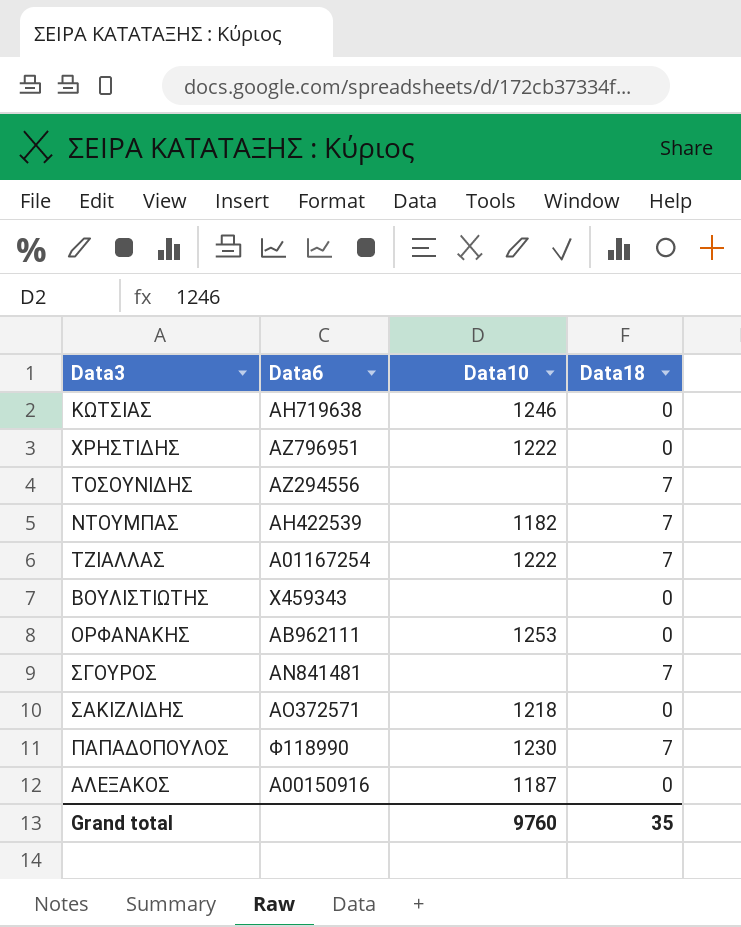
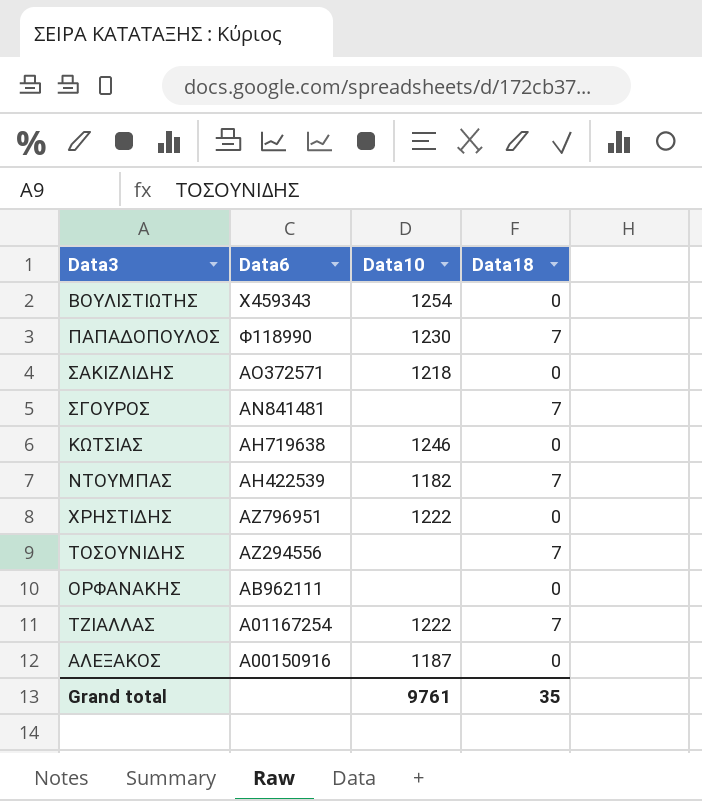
row order: none -> Data6 descending
ΒΟΥΛΙΣΤΙΩΤΗΣ | Data10: none -> 1254
ΟΡΦΑΝΑΚΗΣ | Data10: 1253 -> none
Grand total | Data10: 9760 -> 9761

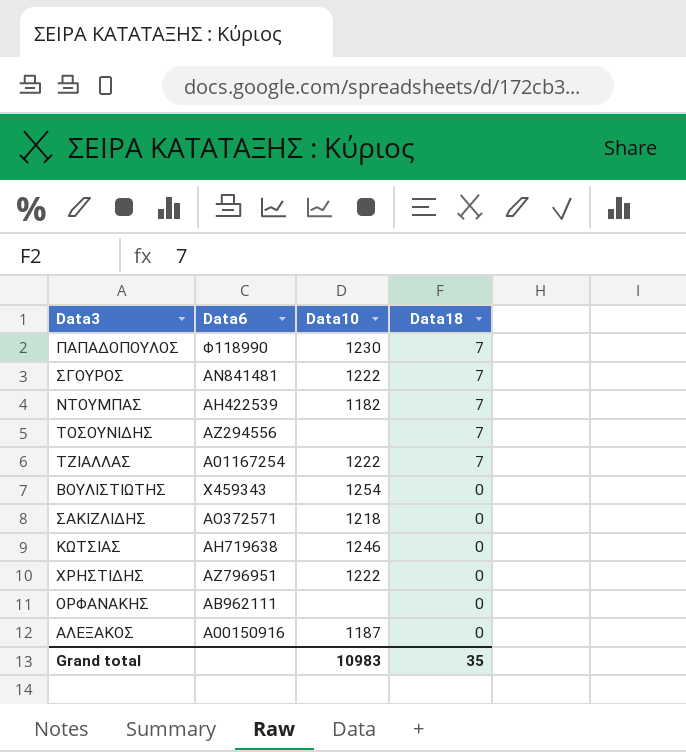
row order: Data6 descending -> Data18 descending
ΣΓΟΥΡΟΣ | Data10: none -> 1222
Grand total | Data10: 9761 -> 10983

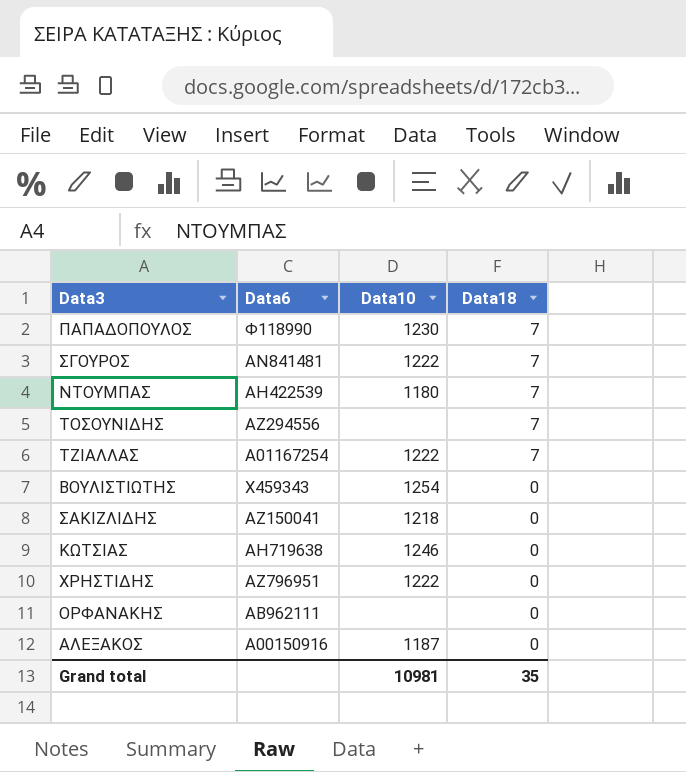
ΝΤΟΥΜΠΑΣ | Data10: 1182 -> 1180
ΣΑΚΙΖΛΙΔΗΣ | Data6: ΑΟ372571 -> ΑΖ150041
Grand total | Data10: 10983 -> 10981

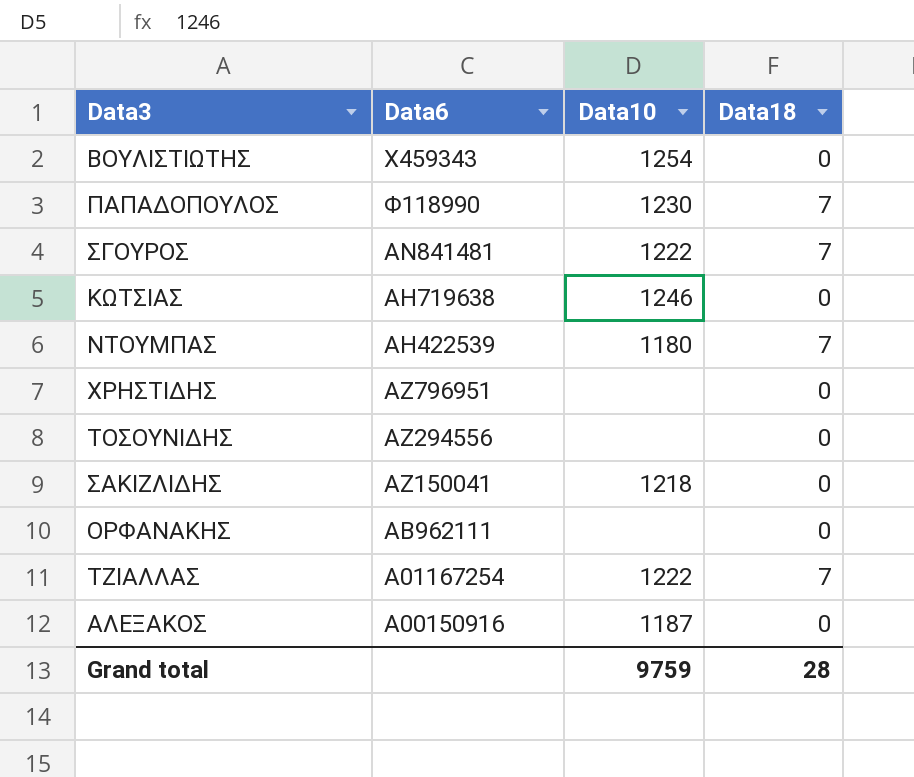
row order: Data18 descending -> Data6 descending
ΧΡΗΣΤΙΔΗΣ | Data10: 1222 -> none
ΤΟΣΟΥΝΙΔΗΣ | Data18: 7 -> 0
Grand total | Data10: 10981 -> 9759
Grand total | Data18: 35 -> 28

